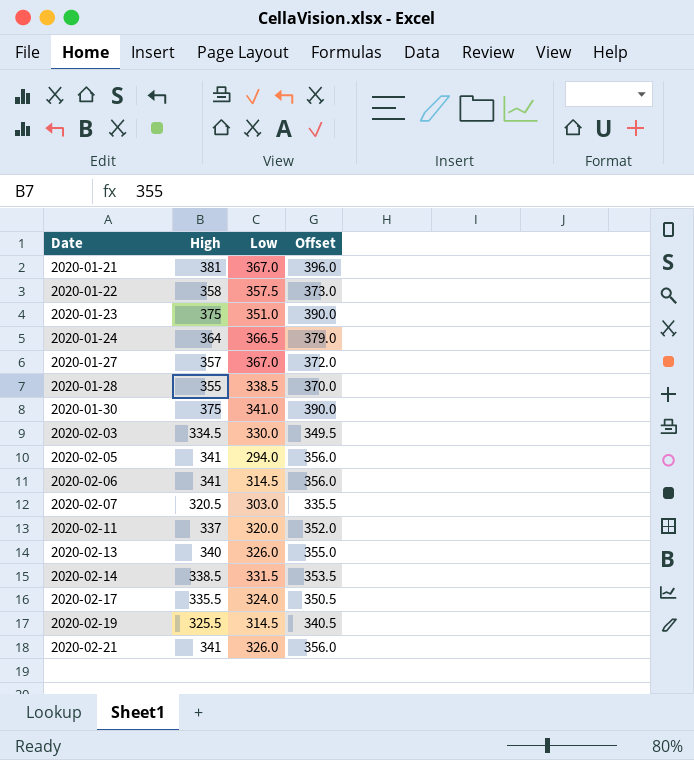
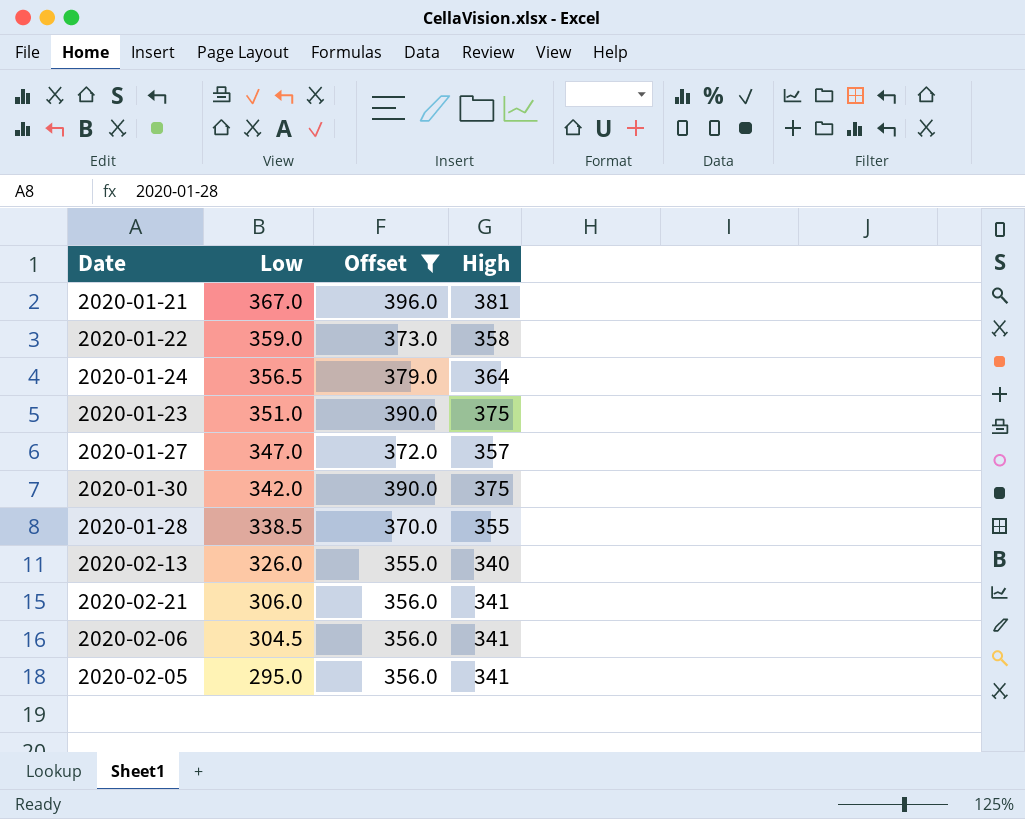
filter: none -> Offset >= 355.0
row order: Date ascending -> Low descending
column High | position: 2 -> 4
2020-01-22 | Low: 357.5 -> 359.0
2020-01-24 | Low: 366.5 -> 356.5
2020-01-27 | Low: 367.0 -> 347.0
2020-01-30 | Low: 341.0 -> 342.0
2020-02-21 | Low: 326.0 -> 306.0
2020-02-06 | Low: 314.5 -> 304.5
2020-02-05 | Low: 294.0 -> 295.0

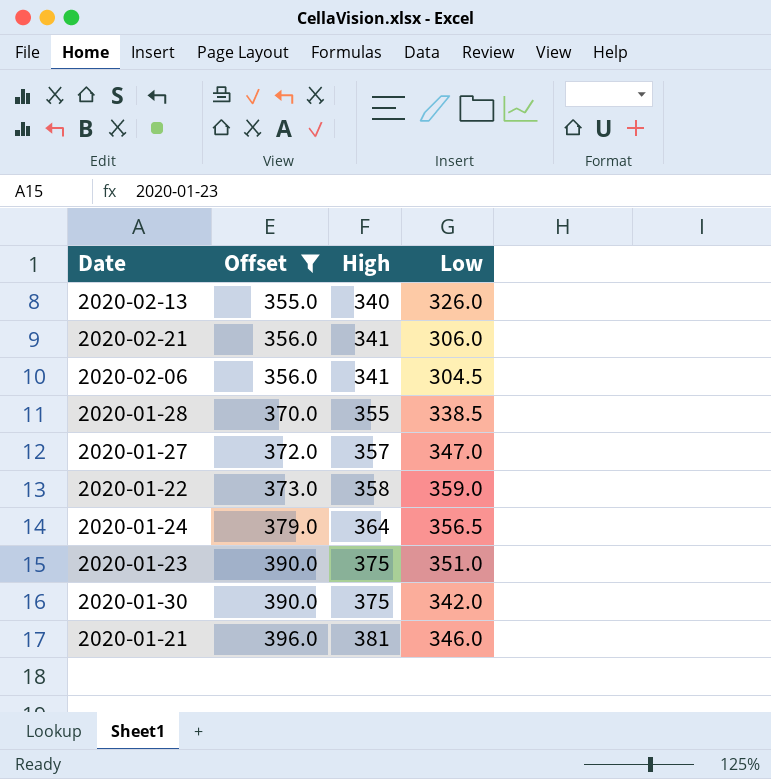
row order: Low descending -> Offset ascending
column Low | position: 2 -> 4
row 2020-02-05: 295.0 | 356.0 | 341 -> none
2020-01-21 | Low: 367.0 -> 346.0

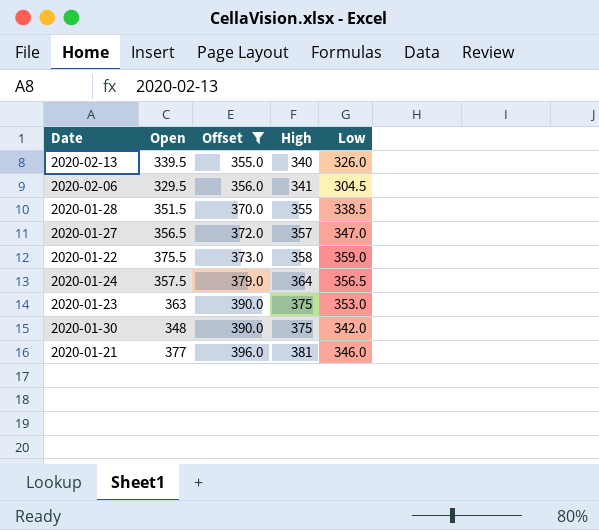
column Open | position: none -> 2
row 2020-02-21: 356.0 | 341 | 306.0 -> none
2020-01-23 | Low: 351.0 -> 353.0

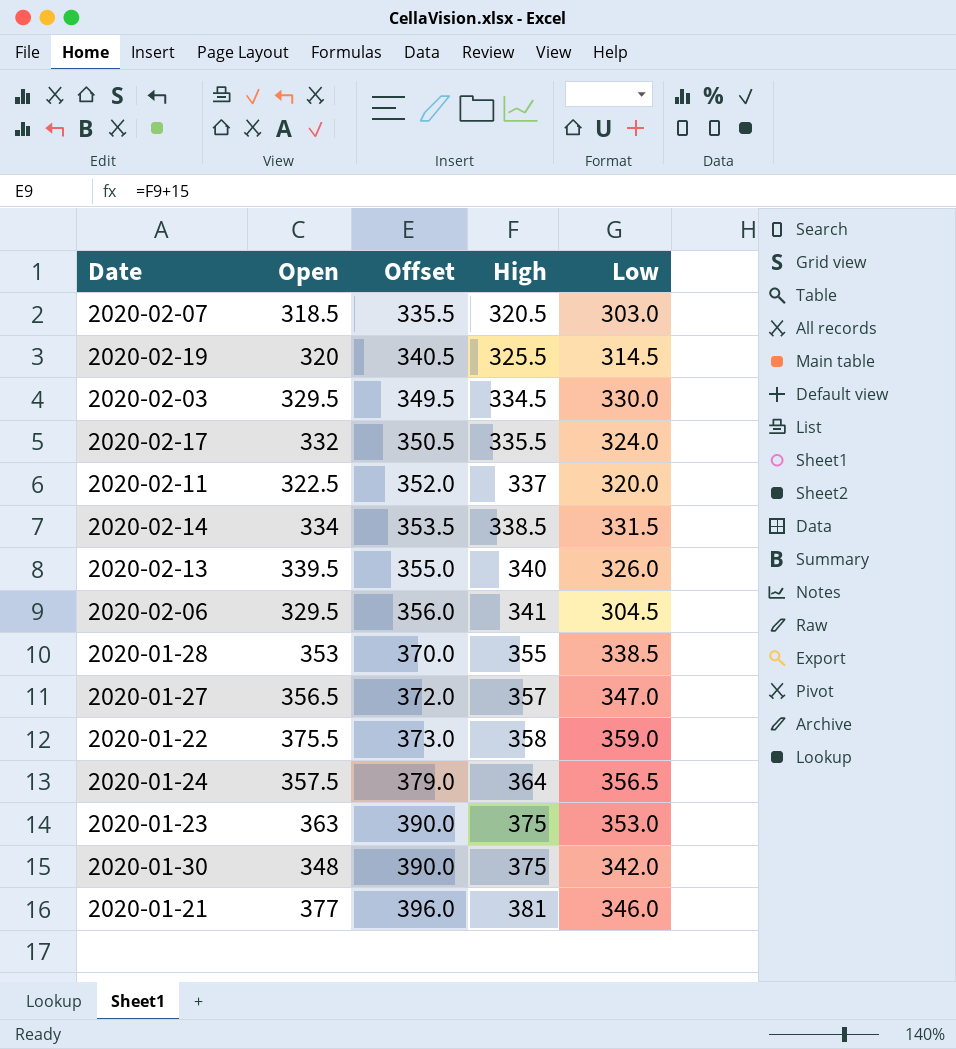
filter: Offset >= 355.0 -> none
2020-01-28 | Open: 351.5 -> 353

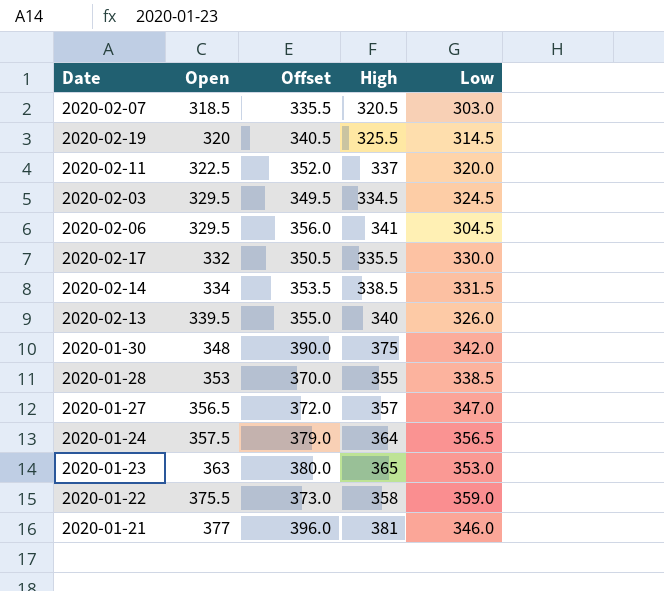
row order: Offset ascending -> Open ascending
2020-02-03 | Low: 330.0 -> 324.5
2020-02-17 | Low: 324.0 -> 330.0
2020-01-23 | Offset: 390.0 -> 380.0
2020-01-23 | High: 375 -> 365

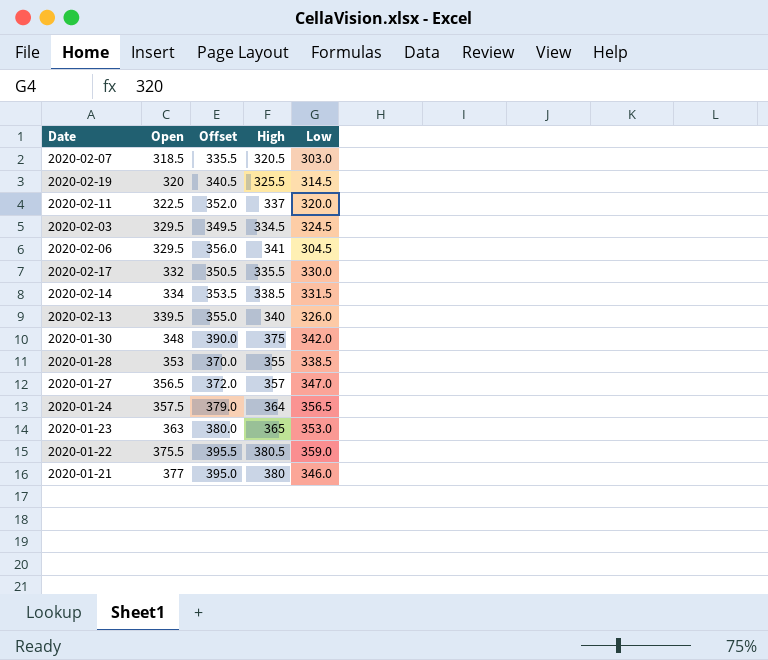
2020-01-22 | Offset: 373.0 -> 395.5
2020-01-22 | High: 358 -> 380.5
2020-01-21 | Offset: 396.0 -> 395.0
2020-01-21 | High: 381 -> 380

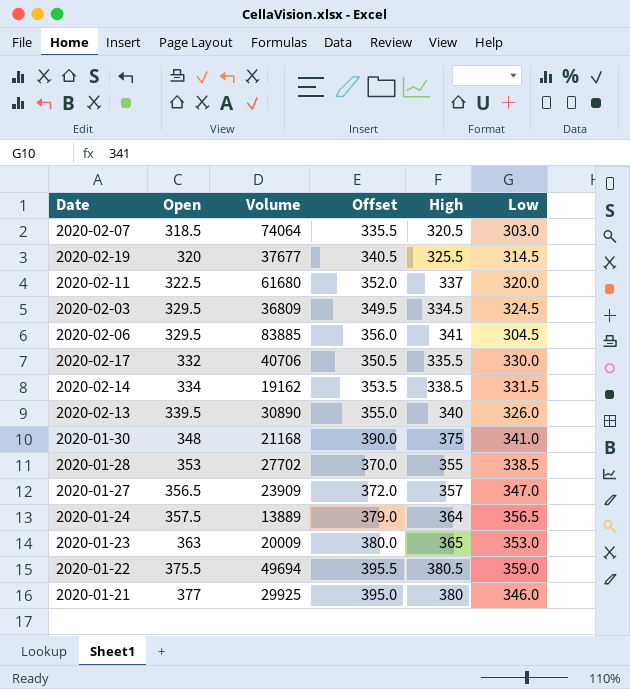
column Volume | position: none -> 3
2020-01-30 | Low: 342.0 -> 341.0

